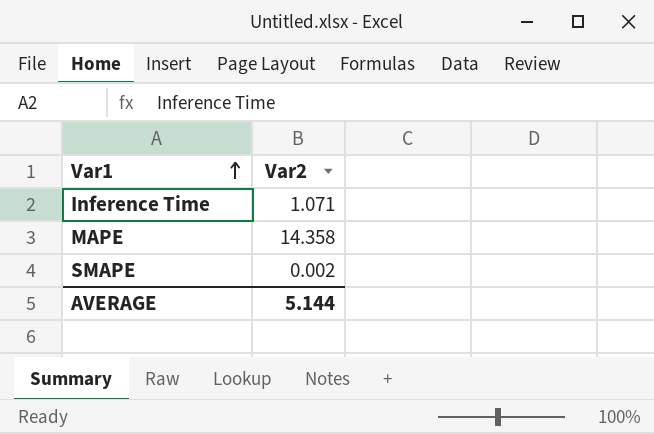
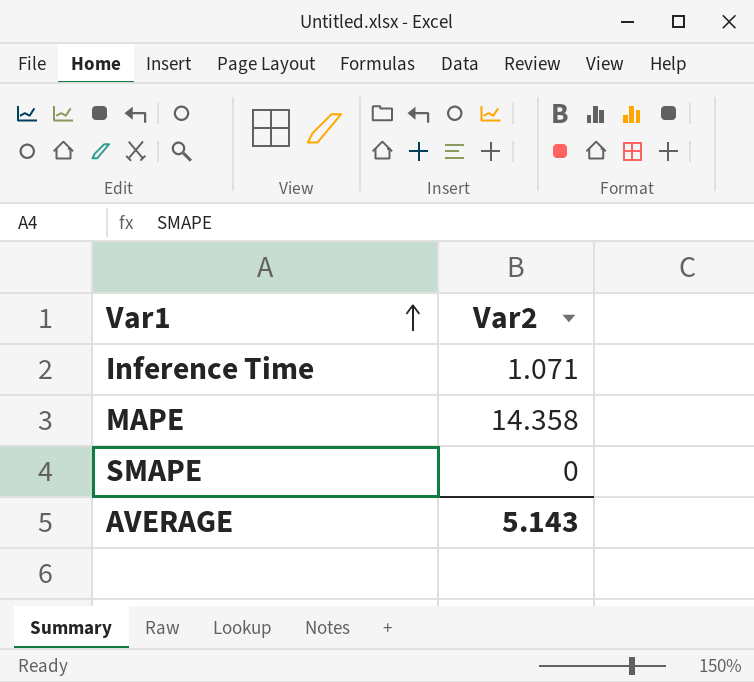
SMAPE | Var2: 0.002 -> 0
AVERAGE | Var2: 5.144 -> 5.143

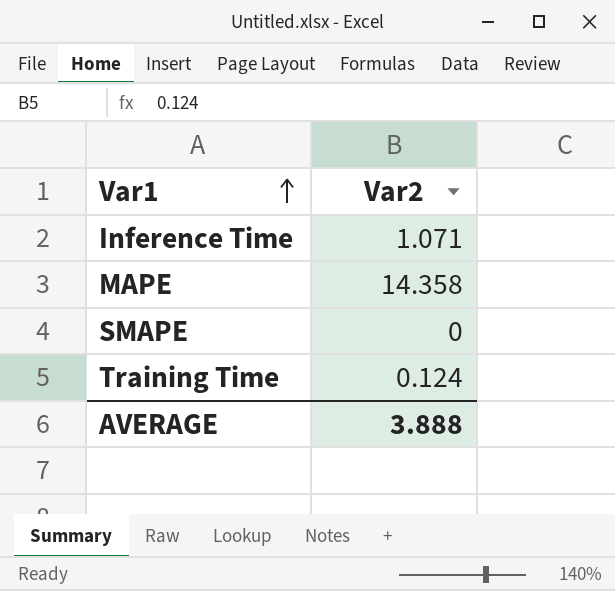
row Training Time: none -> 0.124
AVERAGE | Var2: 5.143 -> 3.888

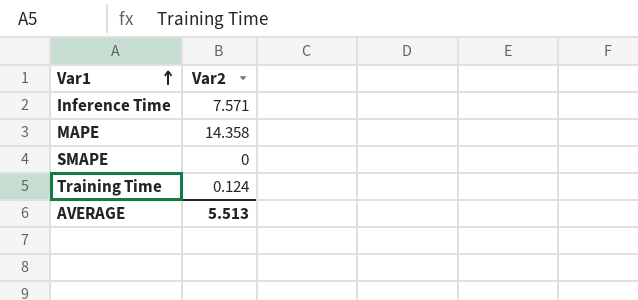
Inference Time | Var2: 1.071 -> 7.571
AVERAGE | Var2: 3.888 -> 5.513

